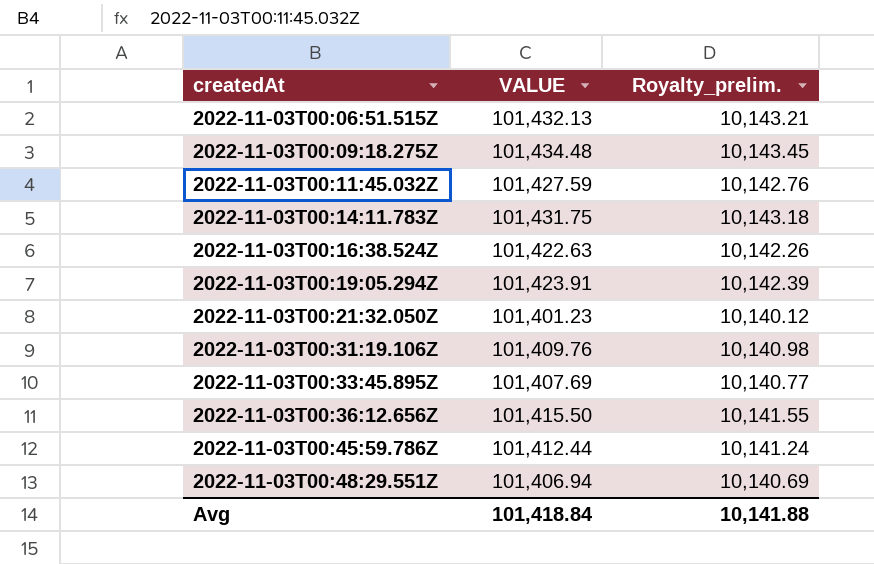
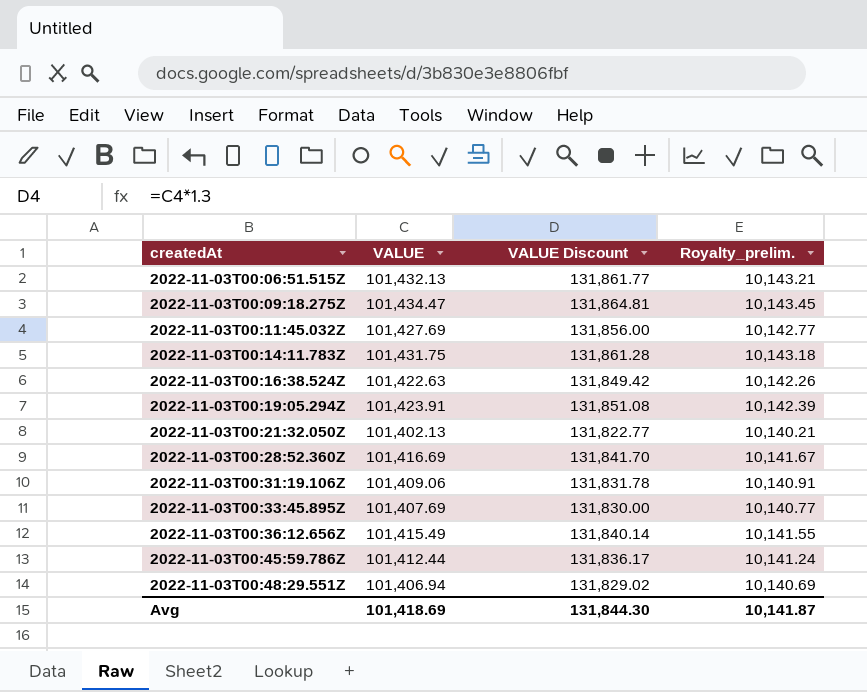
column VALUE Discount | formula: none -> [VALUE] * 1.3
2022-11-03T00:09:18.275Z | VALUE: 101,434.48 -> 101,434.47
2022-11-03T00:11:45.032Z | VALUE: 101,427.59 -> 101,427.69
2022-11-03T00:11:45.032Z | Royalty_prelim.: 10,142.76 -> 10,142.77
2022-11-03T00:21:32.050Z | VALUE: 101,401.23 -> 101,402.13
2022-11-03T00:21:32.050Z | Royalty_prelim.: 10,140.12 -> 10,140.21
row 2022-11-03T00:28:52.360Z: none -> 101,416.69 | 131,841.70 | 10,141.67
2022-11-03T00:31:19.106Z | VALUE: 101,409.76 -> 101,409.06
2022-11-03T00:31:19.106Z | Royalty_prelim.: 10,140.98 -> 10,140.91
2022-11-03T00:36:12.656Z | VALUE: 101,415.50 -> 101,415.49
Avg | VALUE: 101,418.84 -> 101,418.69
Avg | Royalty_prelim.: 10,141.88 -> 10,141.87

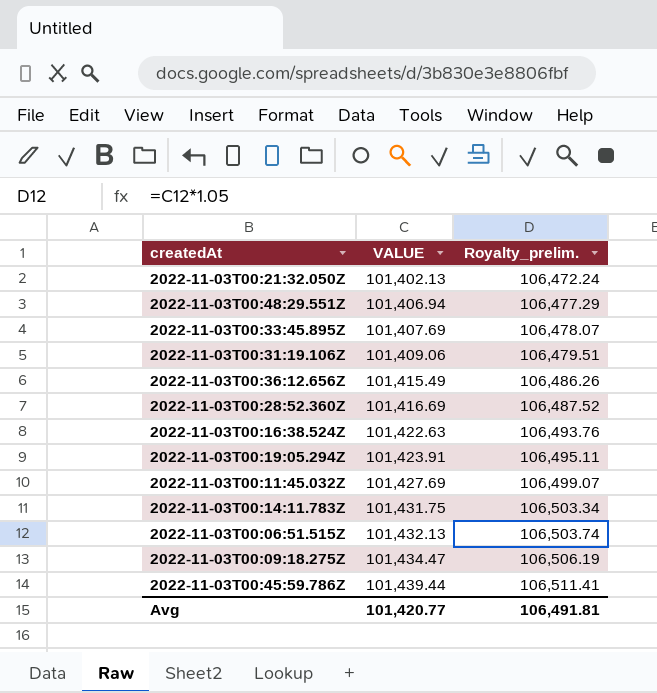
row order: createdAt ascending -> VALUE ascending
column VALUE Discount | formula: [VALUE] * 1.3 -> none
column Royalty_prelim. | formula: [VALUE] * 0.1 -> [VALUE] * 1.05
2022-11-03T00:45:59.786Z | VALUE: 101,412.44 -> 101,439.44
Avg | VALUE: 101,418.69 -> 101,420.77
Avg | Royalty_prelim.: 10,141.87 -> 106,491.81

